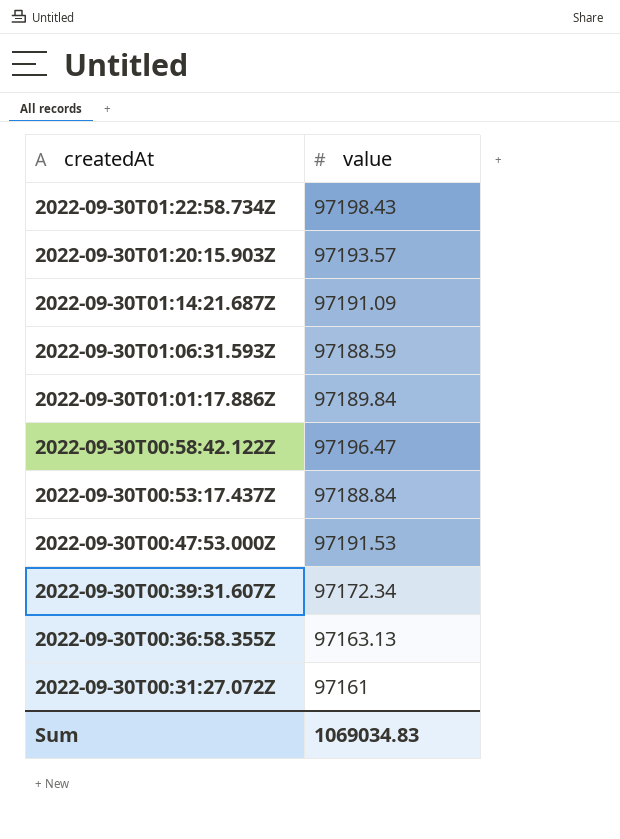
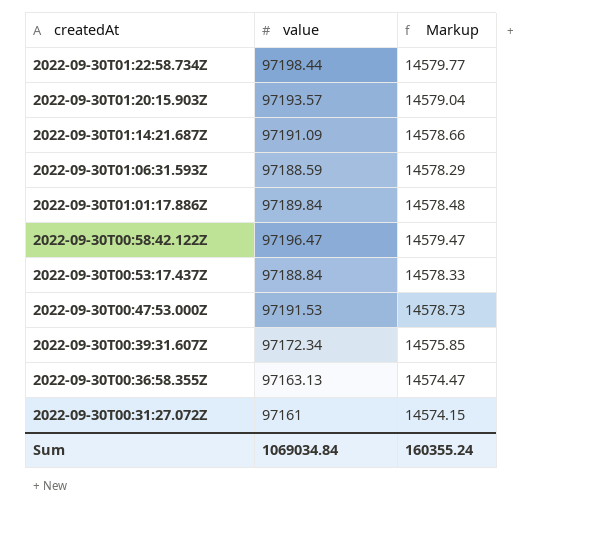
column Markup | formula: none -> [value] * 0.15
2022-09-30T01:22:58.734Z | value: 97198.43 -> 97198.44
Sum | value: 1069034.83 -> 1069034.84

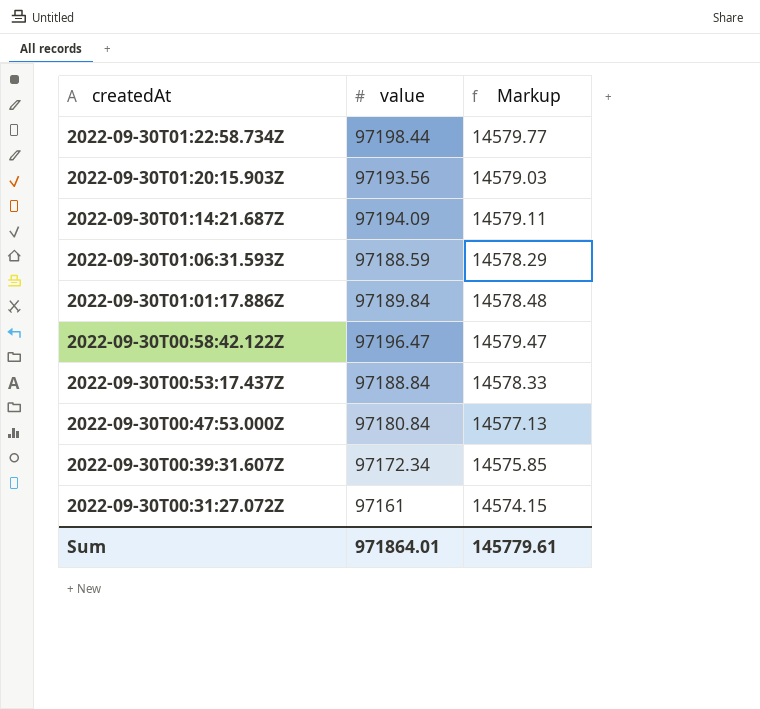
row 2022-09-30T00:36:58.355Z: 97163.13 | 14574.47 -> none
2022-09-30T01:20:15.903Z | value: 97193.57 -> 97193.56
2022-09-30T01:20:15.903Z | Markup: 14579.04 -> 14579.03
2022-09-30T01:14:21.687Z | value: 97191.09 -> 97194.09
2022-09-30T01:14:21.687Z | Markup: 14578.66 -> 14579.11
2022-09-30T00:47:53.000Z | value: 97191.53 -> 97180.84
2022-09-30T00:47:53.000Z | Markup: 14578.73 -> 14577.13
Sum | value: 1069034.84 -> 971864.01
Sum | Markup: 160355.24 -> 145779.61

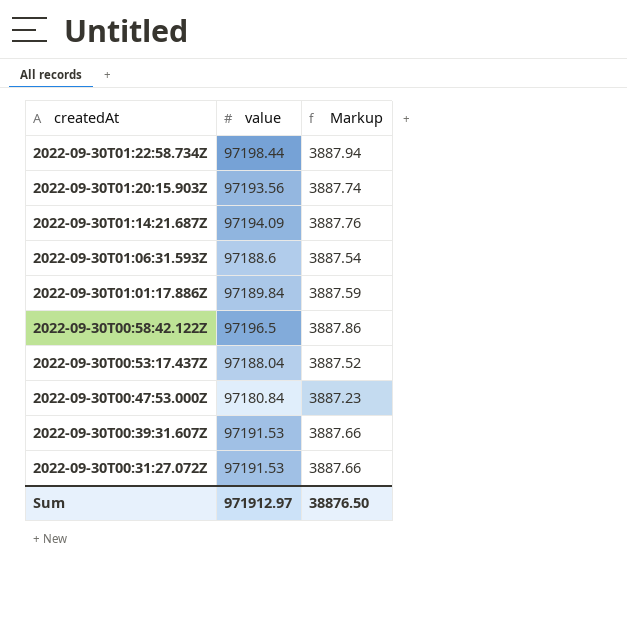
column Markup | formula: [value] * 0.15 -> [value] * 0.04
2022-09-30T01:06:31.593Z | value: 97188.59 -> 97188.6
2022-09-30T00:58:42.122Z | value: 97196.47 -> 97196.5
2022-09-30T00:53:17.437Z | value: 97188.84 -> 97188.04
2022-09-30T00:39:31.607Z | value: 97172.34 -> 97191.53
2022-09-30T00:31:27.072Z | value: 97161 -> 97191.53
Sum | value: 971864.01 -> 971912.97
Sum | Markup: 145779.61 -> 38876.50

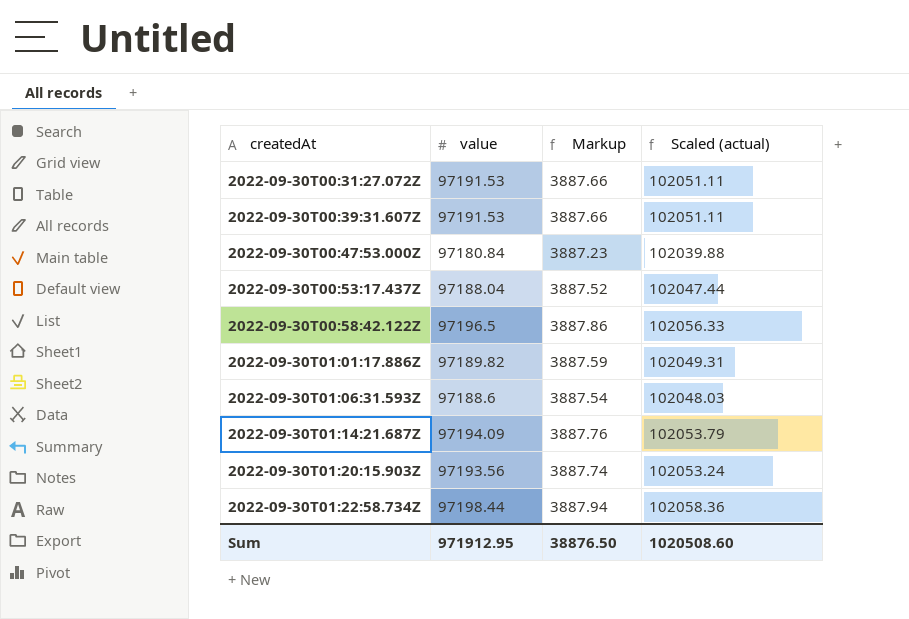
row order: createdAt descending -> createdAt ascending
column Scaled (actual) | formula: none -> [value] * 1.05
2022-09-30T01:01:17.886Z | value: 97189.84 -> 97189.82
Sum | value: 971912.97 -> 971912.95

